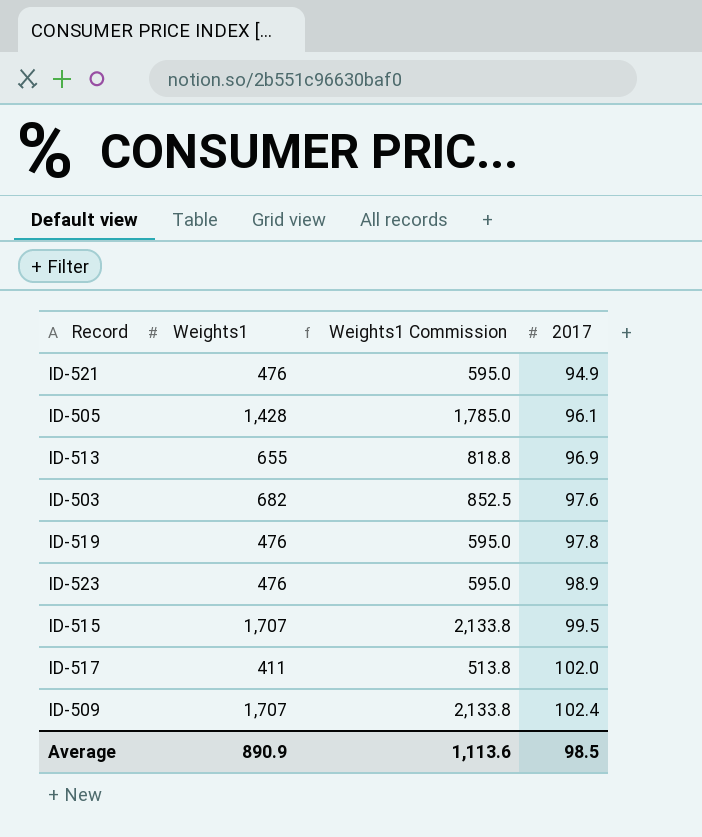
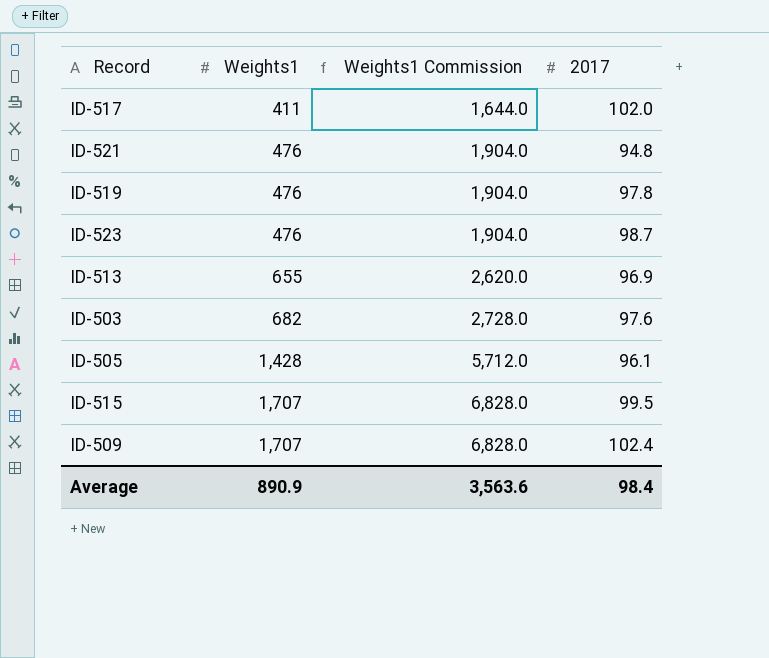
row order: 2017 ascending -> Weights1 ascending
column Weights1 Commission | formula: [Weights1] * 1.25 -> [Weights1] * 4
ID-521 | 2017: 94.9 -> 94.8
ID-523 | 2017: 98.9 -> 98.7
Average | Weights1 Commission: 1,113.6 -> 3,563.6
Average | 2017: 98.5 -> 98.4

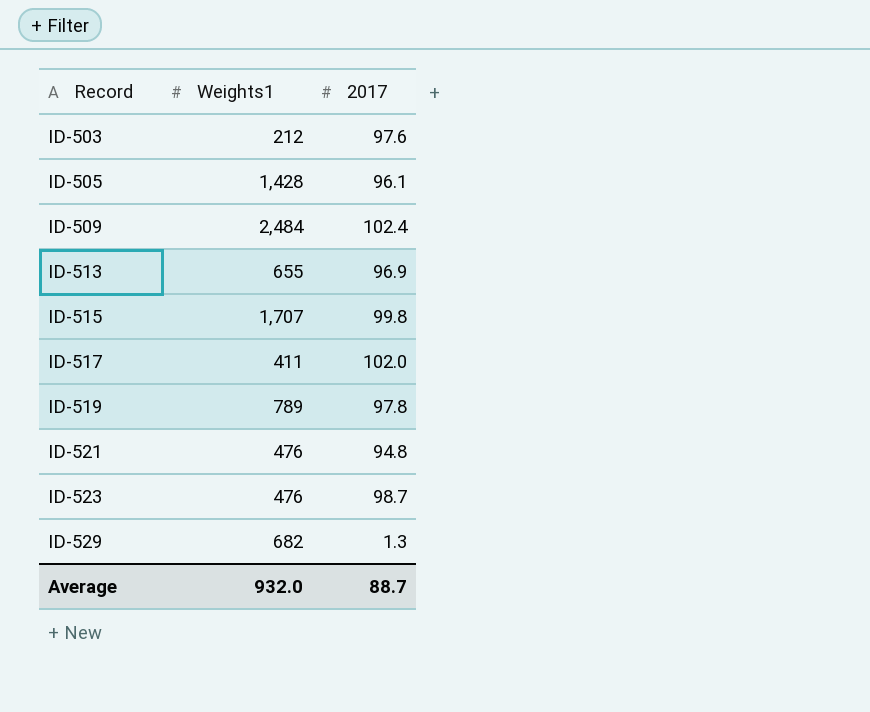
row order: Weights1 ascending -> Record ascending
column Weights1 Commission | formula: [Weights1] * 4 -> none
ID-503 | Weights1: 682 -> 212
ID-509 | Weights1: 1,707 -> 2,484
ID-515 | 2017: 99.5 -> 99.8
ID-519 | Weights1: 476 -> 789
row ID-529: none -> 682 | 1.3
Average | Weights1: 890.9 -> 932.0
Average | 2017: 98.4 -> 88.7

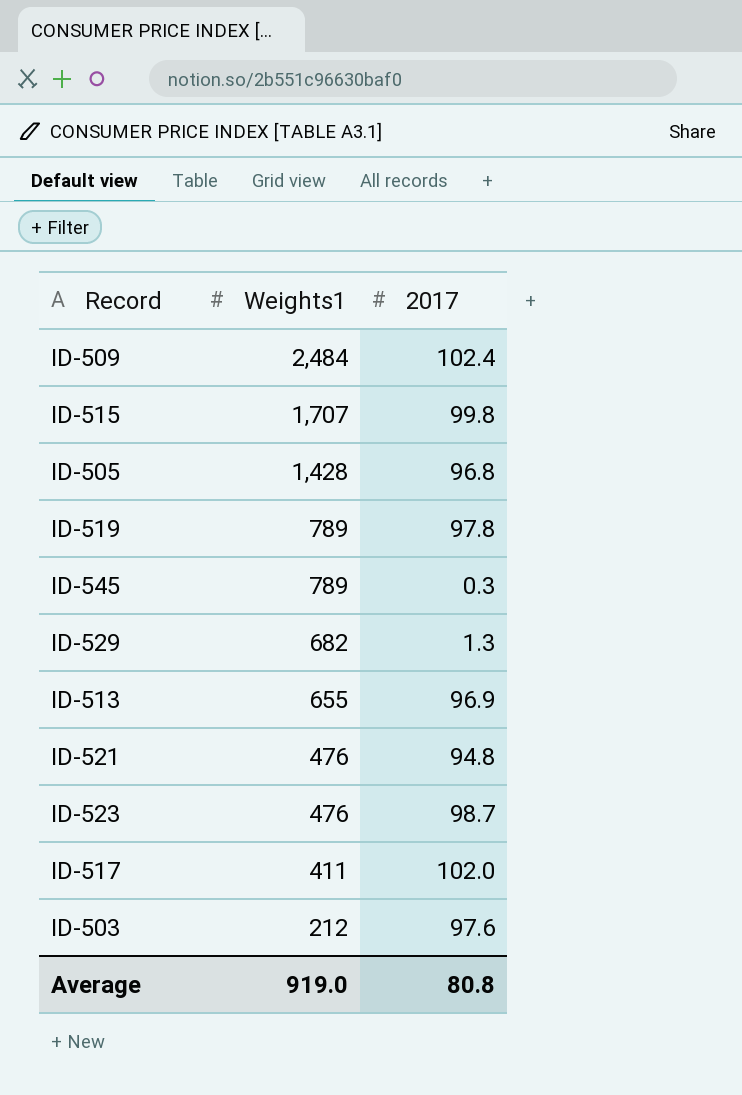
row order: Record ascending -> Weights1 descending
ID-505 | 2017: 96.1 -> 96.8
row ID-545: none -> 789 | 0.3
Average | Weights1: 932.0 -> 919.0
Average | 2017: 88.7 -> 80.8

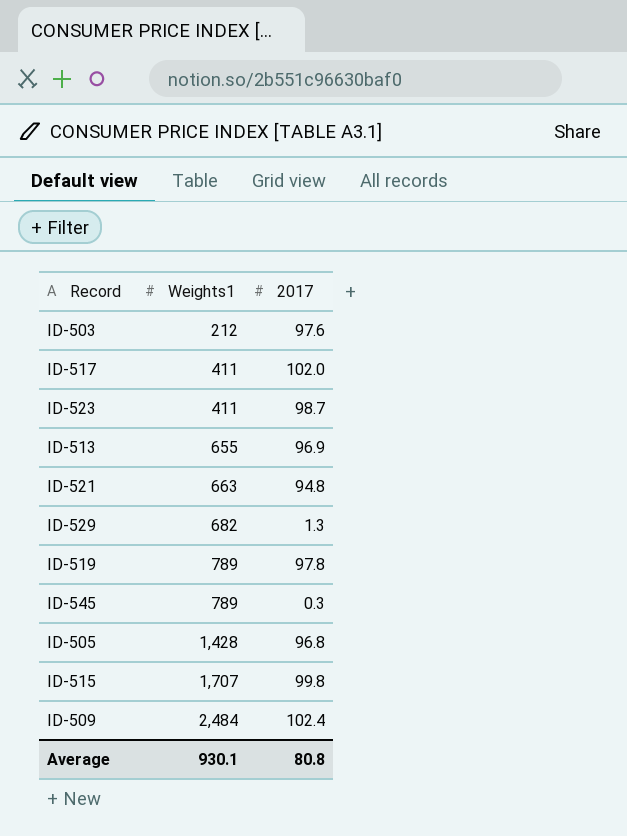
row order: Weights1 descending -> Weights1 ascending
ID-523 | Weights1: 476 -> 411
ID-521 | Weights1: 476 -> 663
Average | Weights1: 919.0 -> 930.1

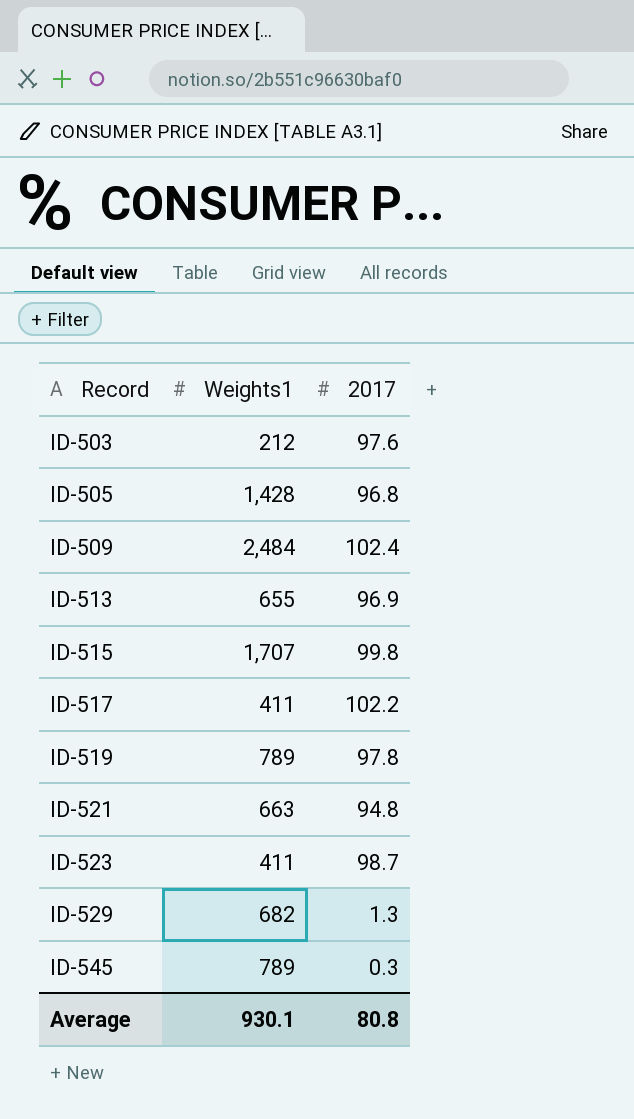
row order: Weights1 ascending -> Record ascending
ID-517 | 2017: 102.0 -> 102.2

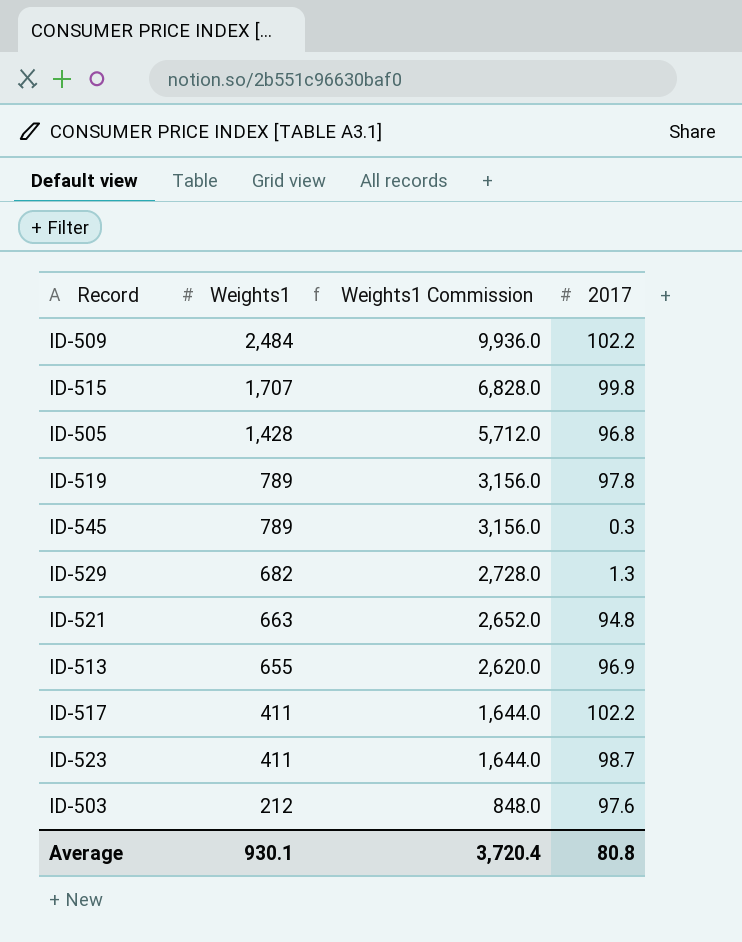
row order: Record ascending -> Weights1 descending
column Weights1 Commission | formula: none -> [Weights1] * 4
ID-509 | 2017: 102.4 -> 102.2

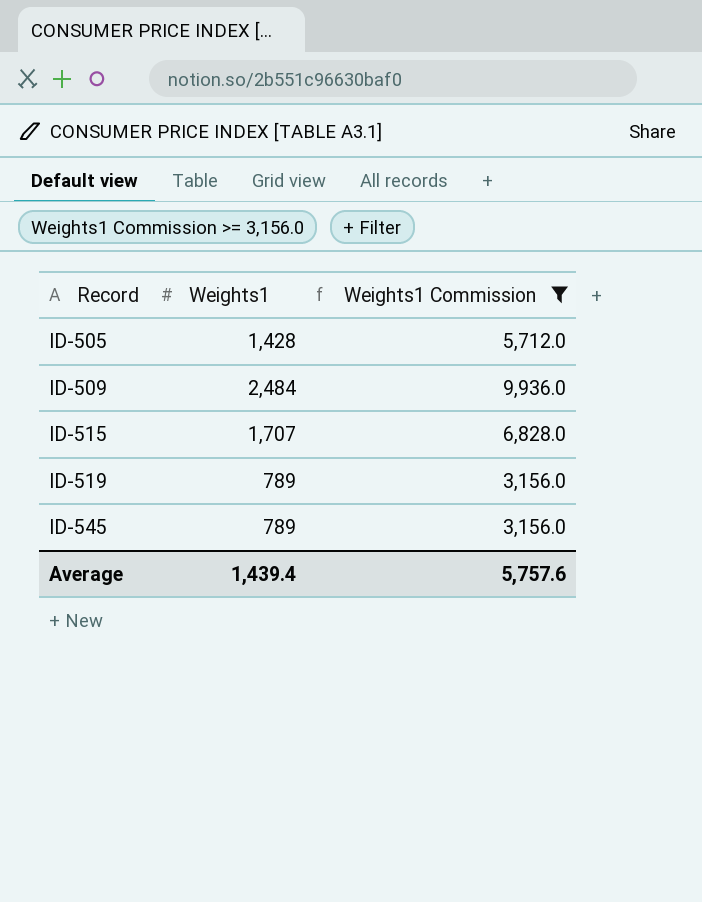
filter: none -> Weights1 Commission >= 3,156.0
row order: Weights1 descending -> Record ascending
column 2017 | position: 4 -> none
Average | Weights1: 930.1 -> 1,439.4
Average | Weights1 Commission: 3,720.4 -> 5,757.6

